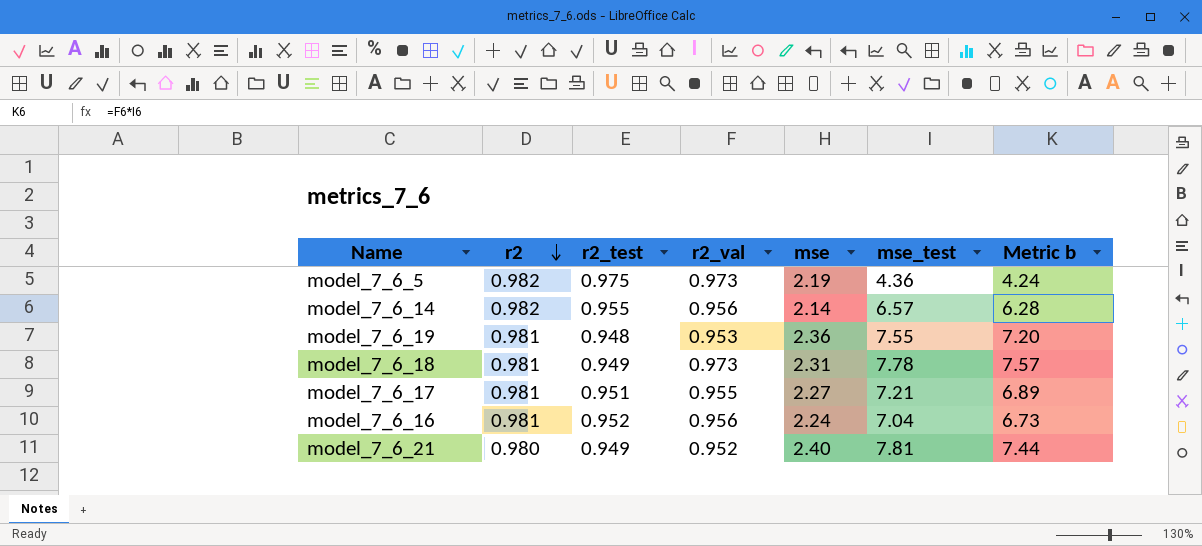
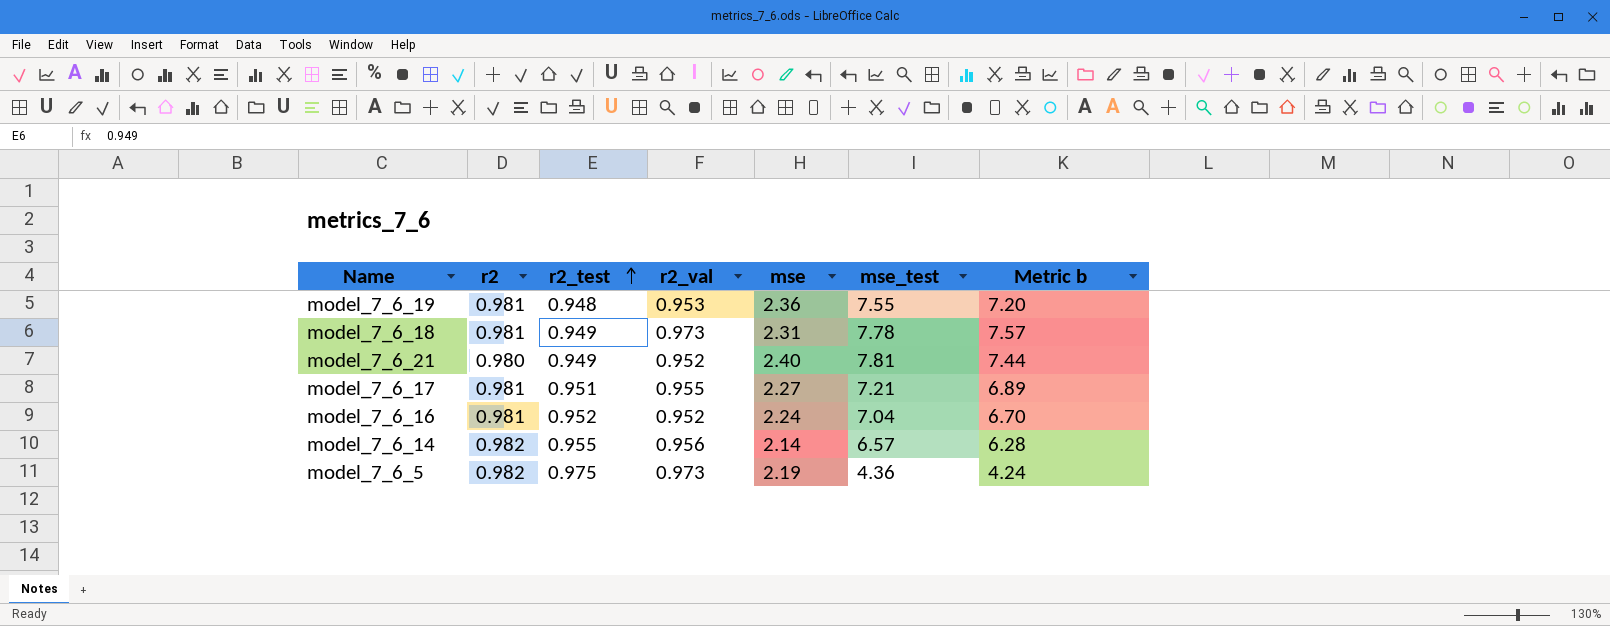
row order: r2 descending -> r2_test ascending
model_7_6_16 | r2_val: 0.956 -> 0.952
model_7_6_16 | Metric b: 6.73 -> 6.70

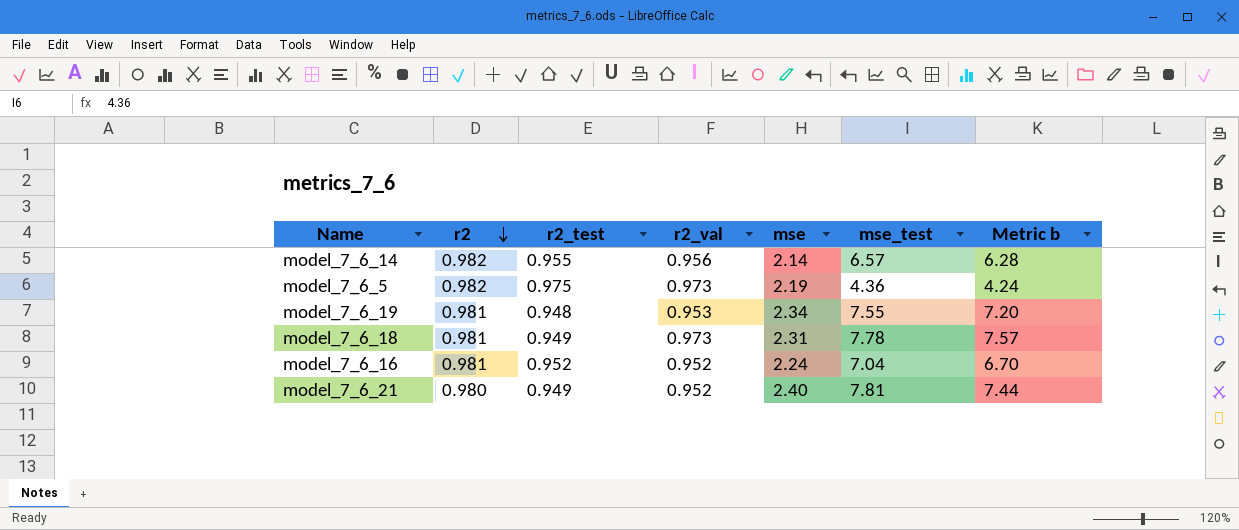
row order: r2_test ascending -> r2 descending
row model_7_6_17: 0.981 | 0.951 | 0.955 | 2.27 | 7.21 | 6.89 -> none
model_7_6_19 | mse: 2.36 -> 2.34

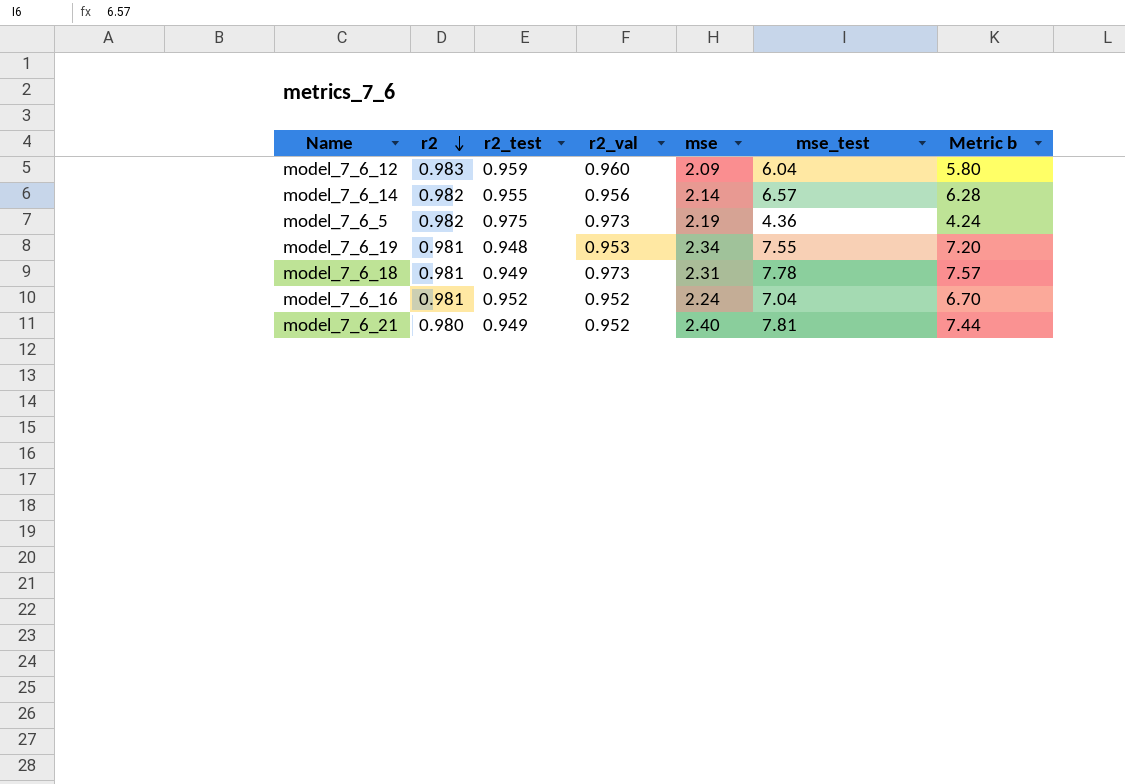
row model_7_6_12: none -> 0.983 | 0.959 | 0.960 | 2.09 | 6.04 | 5.80

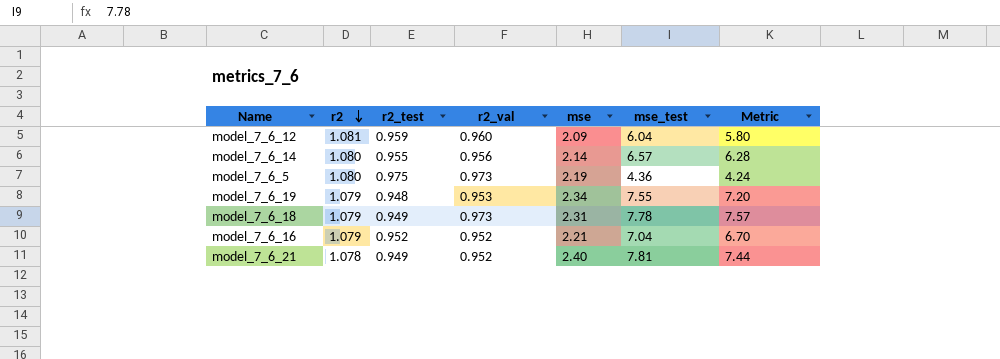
column name: Metric b -> Metric
model_7_6_12 | r2: 0.983 -> 1.081
model_7_6_14 | r2: 0.982 -> 1.080
model_7_6_5 | r2: 0.982 -> 1.080
model_7_6_19 | r2: 0.981 -> 1.079
model_7_6_18 | r2: 0.981 -> 1.079
model_7_6_16 | r2: 0.981 -> 1.079
model_7_6_16 | mse: 2.24 -> 2.21
model_7_6_21 | r2: 0.980 -> 1.078

